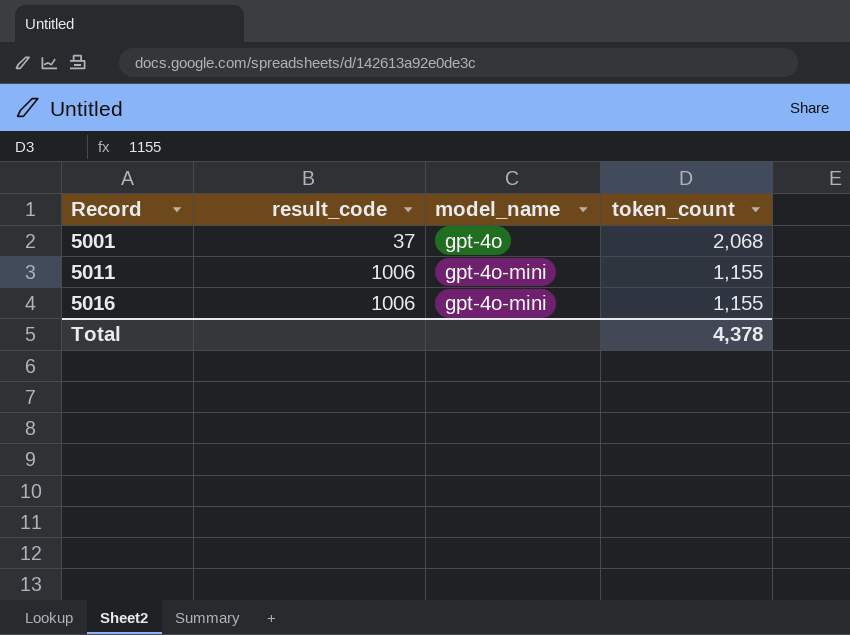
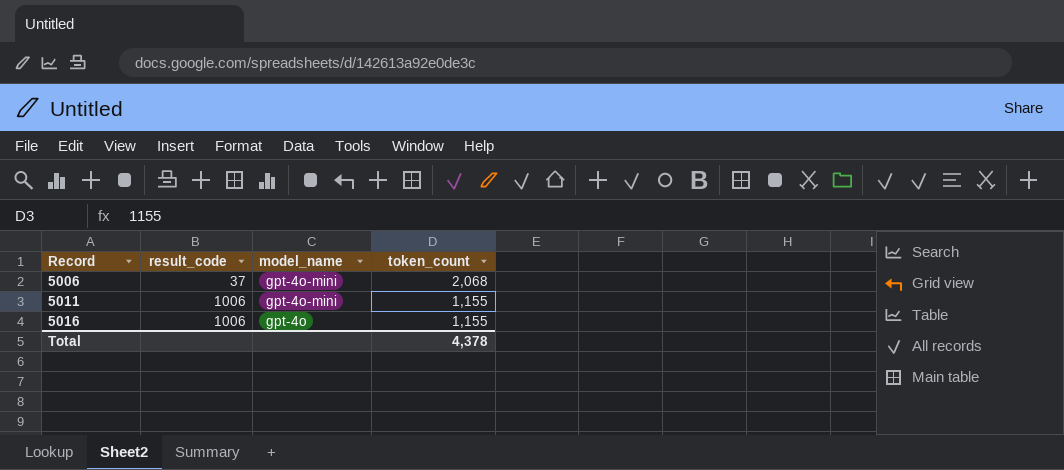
row 5001: 37 | gpt-4o | 2,068 -> none
row 5006: none -> 37 | gpt-4o-mini | 2,068
5016 | model_name: gpt-4o-mini -> gpt-4o

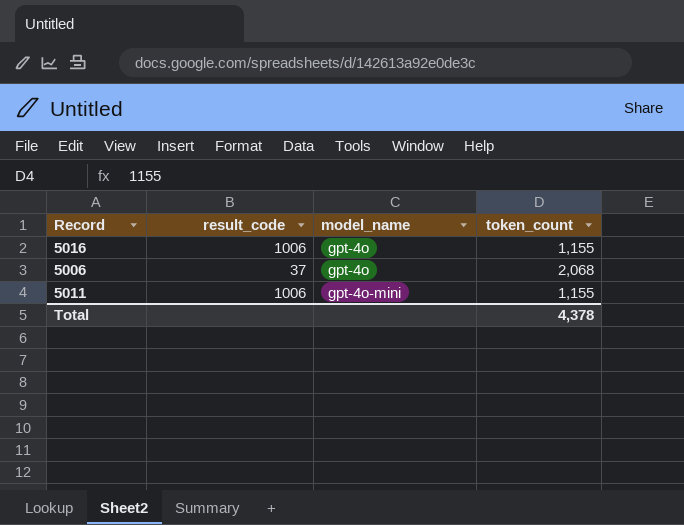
row order: Record ascending -> model_name ascending
5006 | model_name: gpt-4o-mini -> gpt-4o

